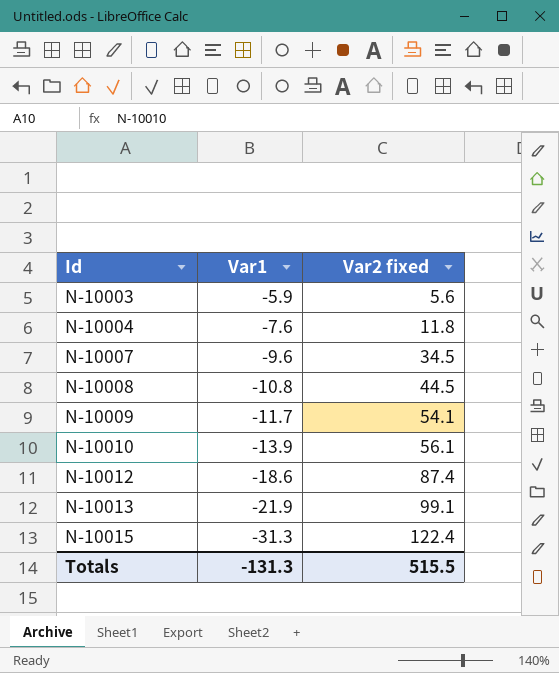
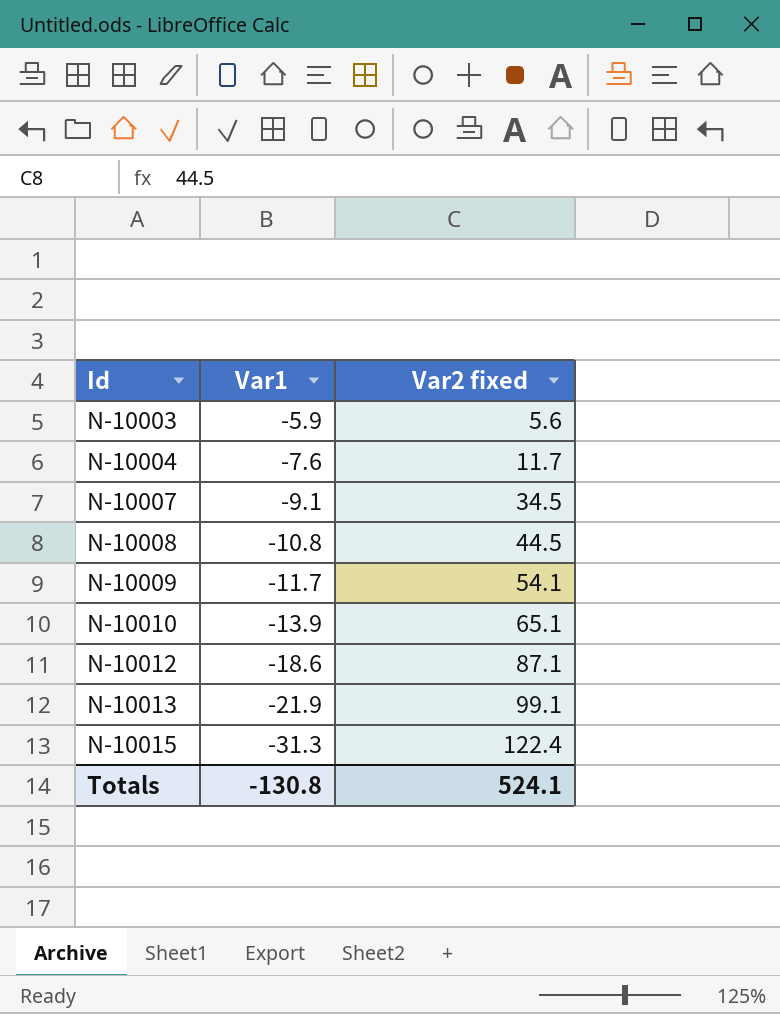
N-10004 | Var2 fixed: 11.8 -> 11.7
N-10007 | Var1: -9.6 -> -9.1
N-10010 | Var2 fixed: 56.1 -> 65.1
N-10012 | Var2 fixed: 87.4 -> 87.1
Totals | Var1: -131.3 -> -130.8
Totals | Var2 fixed: 515.5 -> 524.1

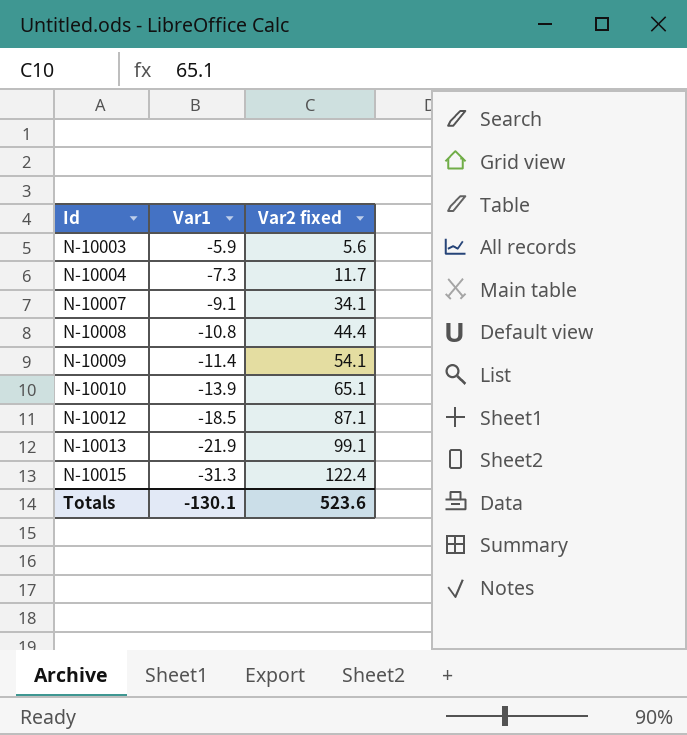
N-10004 | Var1: -7.6 -> -7.3
N-10007 | Var2 fixed: 34.5 -> 34.1
N-10008 | Var2 fixed: 44.5 -> 44.4
N-10009 | Var1: -11.7 -> -11.4
N-10012 | Var1: -18.6 -> -18.5
Totals | Var1: -130.8 -> -130.1
Totals | Var2 fixed: 524.1 -> 523.6

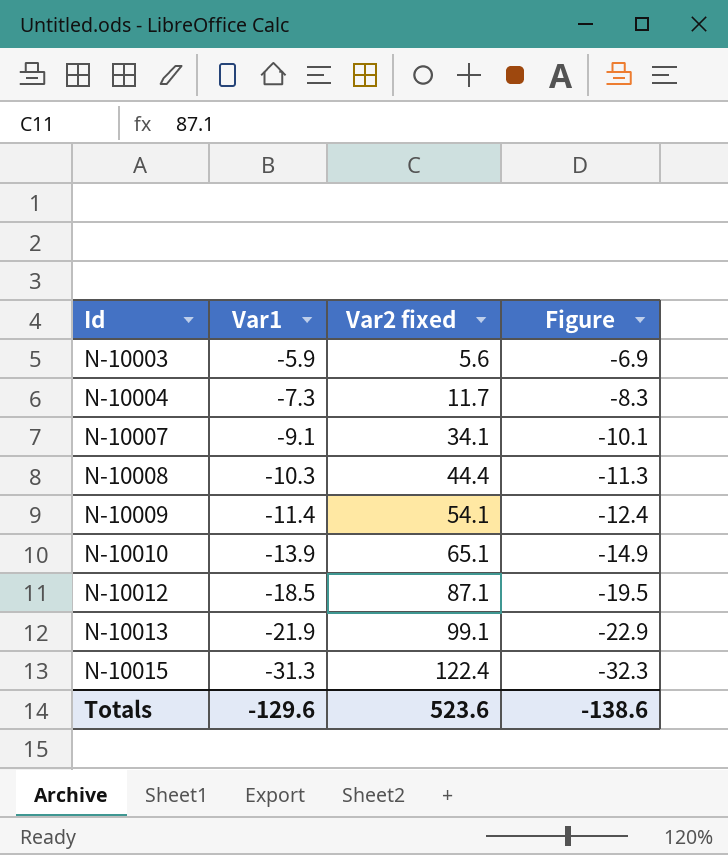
column Figure | formula: none -> [Var1] - 1
N-10008 | Var1: -10.8 -> -10.3
Totals | Var1: -130.1 -> -129.6

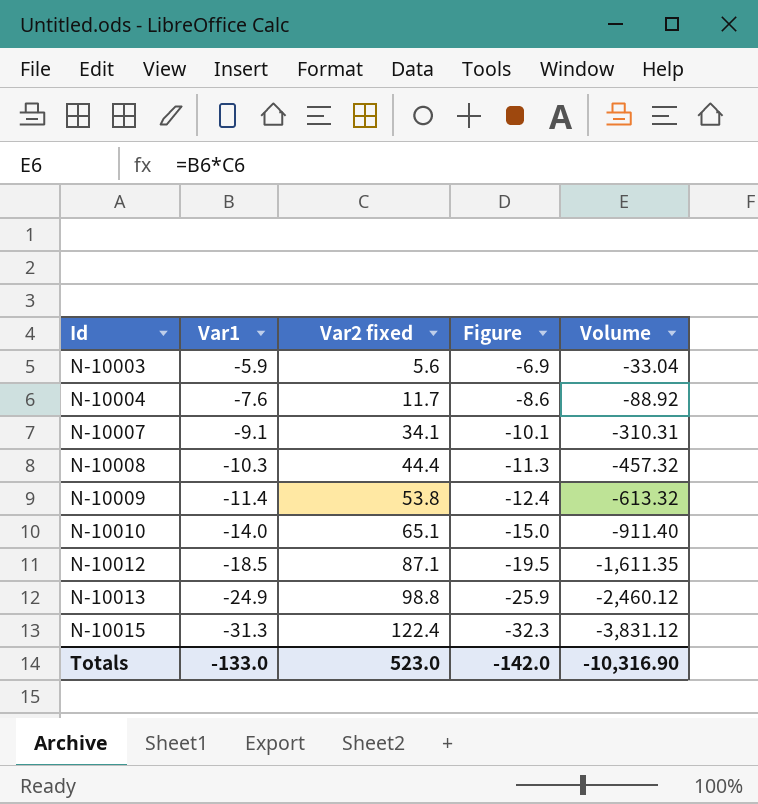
column Volume | formula: none -> [Var1] * [Var2 fixed]
N-10004 | Var1: -7.3 -> -7.6
N-10004 | Figure: -8.3 -> -8.6
N-10009 | Var2 fixed: 54.1 -> 53.8
N-10010 | Var1: -13.9 -> -14.0
N-10010 | Figure: -14.9 -> -15.0
N-10013 | Var1: -21.9 -> -24.9
N-10013 | Var2 fixed: 99.1 -> 98.8
N-10013 | Figure: -22.9 -> -25.9
Totals | Var1: -129.6 -> -133.0
Totals | Var2 fixed: 523.6 -> 523.0
Totals | Figure: -138.6 -> -142.0

